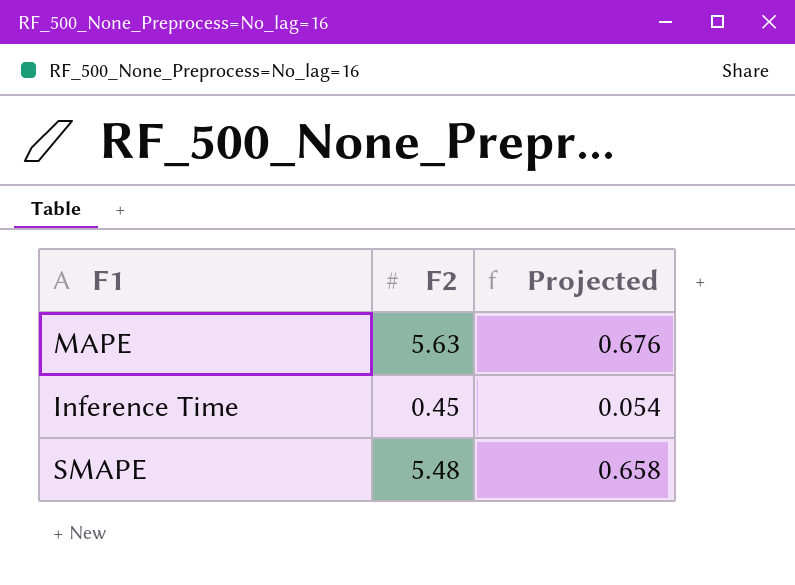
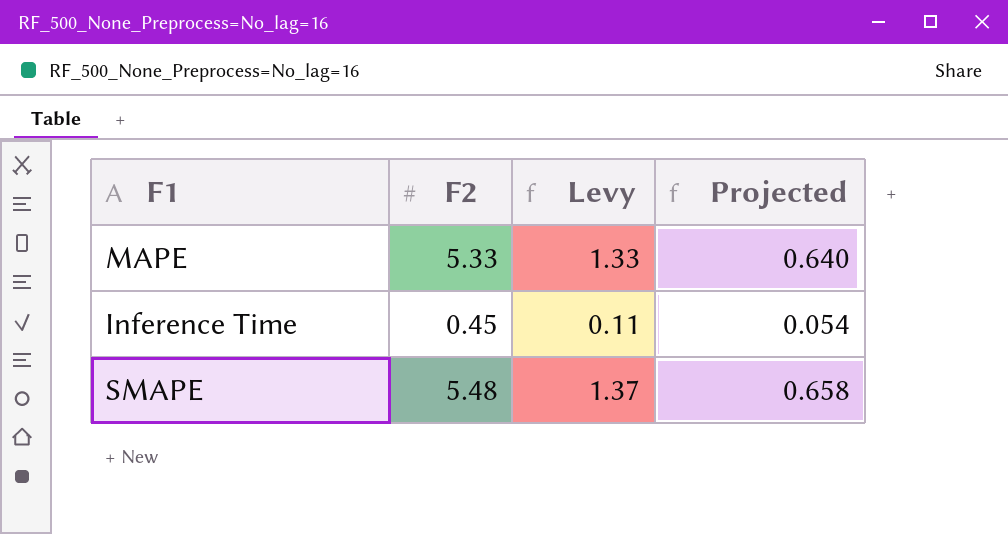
column Levy | formula: none -> [F2] * 0.25
MAPE | F2: 5.63 -> 5.33
MAPE | Projected: 0.676 -> 0.640

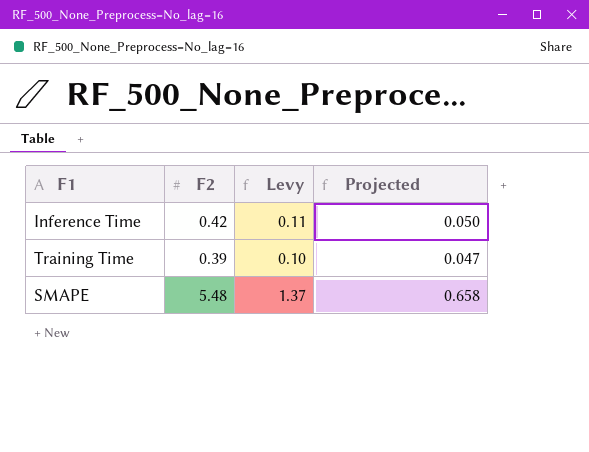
row MAPE: 5.33 | 1.33 | 0.640 -> none
Inference Time | F2: 0.45 -> 0.42
Inference Time | Projected: 0.054 -> 0.050
row Training Time: none -> 0.39 | 0.10 | 0.047

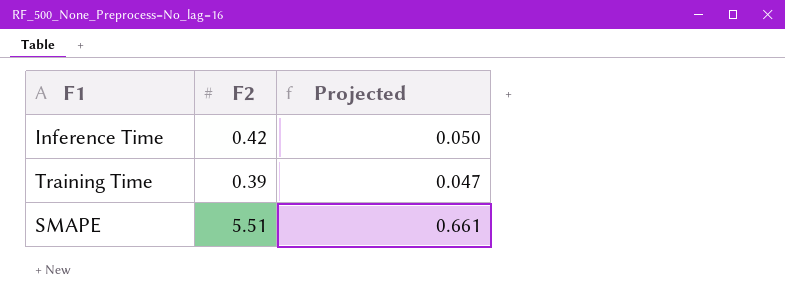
column Levy | formula: [F2] * 0.25 -> none
SMAPE | F2: 5.48 -> 5.51
SMAPE | Projected: 0.658 -> 0.661

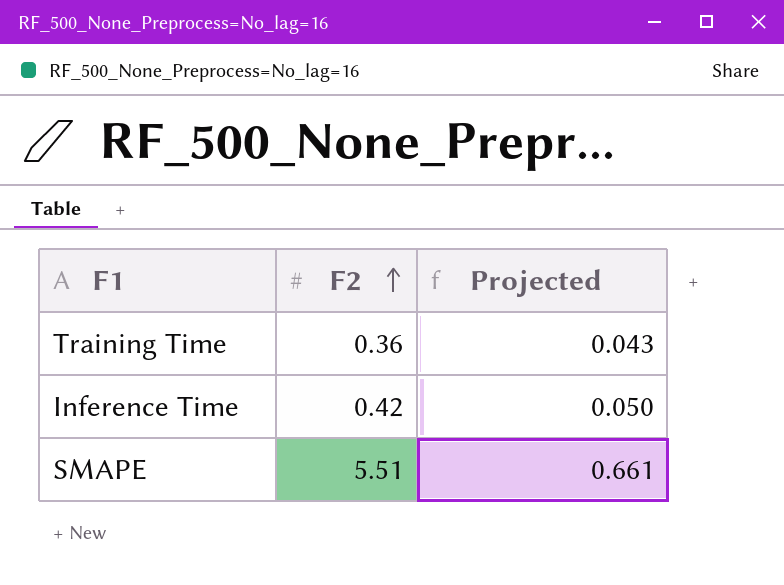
row order: none -> F2 ascending
Training Time | F2: 0.39 -> 0.36
Training Time | Projected: 0.047 -> 0.043

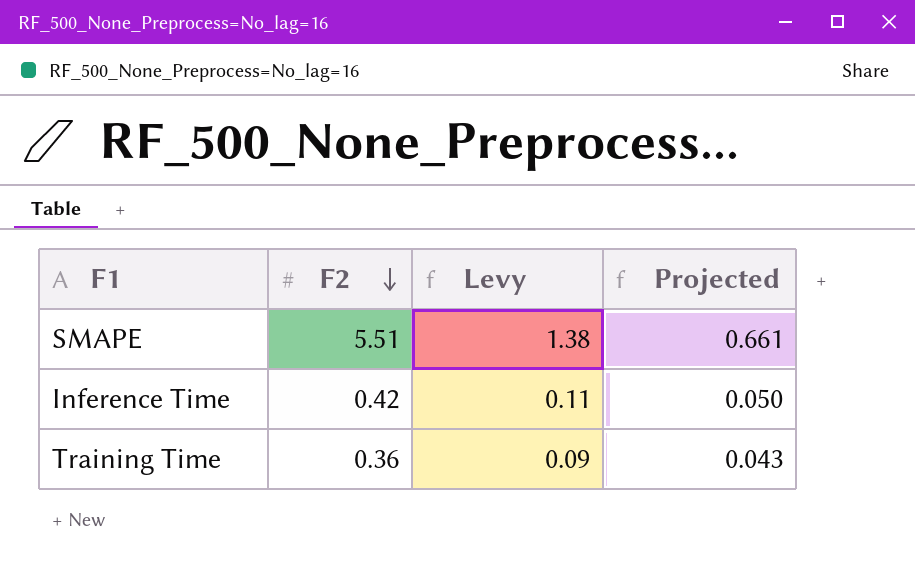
row order: F2 ascending -> F2 descending
column Levy | formula: none -> [F2] * 0.25

